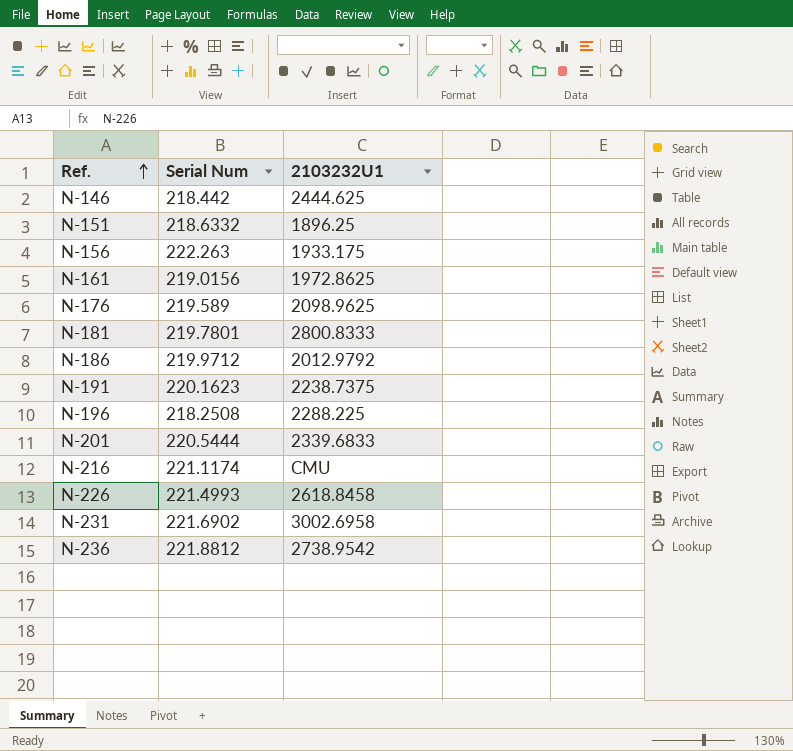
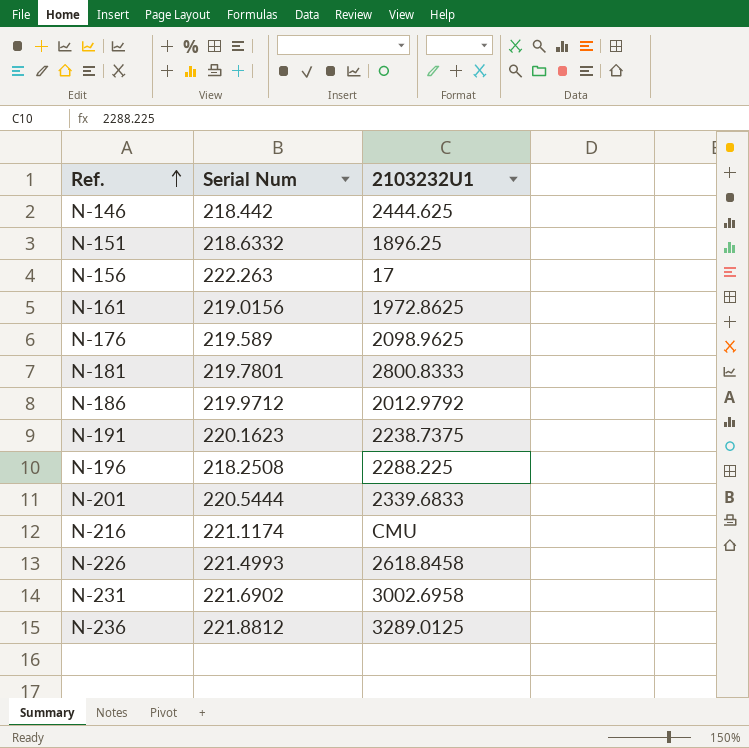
N-156 | 2103232U1: 1933.175 -> 17
N-236 | 2103232U1: 2738.9542 -> 3289.0125

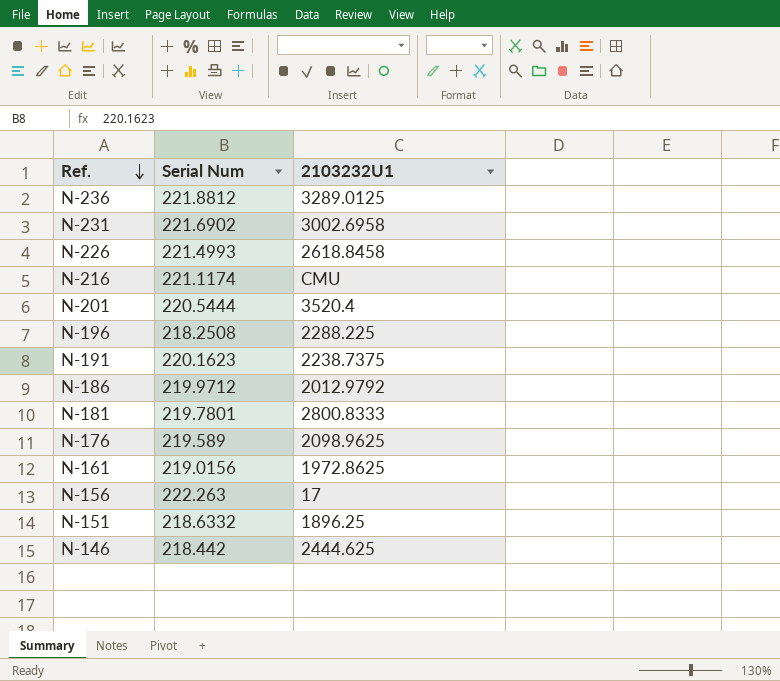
row order: Ref. ascending -> Ref. descending
N-201 | 2103232U1: 2339.6833 -> 3520.4

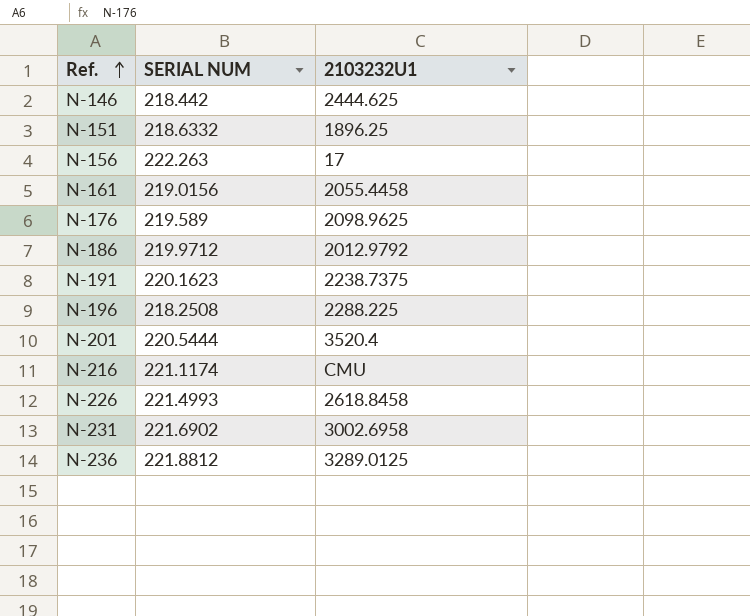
row order: Ref. descending -> Ref. ascending
column name: Serial Num -> SERIAL NUM
row N-181: 219.7801 | 2800.8333 -> none
N-161 | 2103232U1: 1972.8625 -> 2055.4458

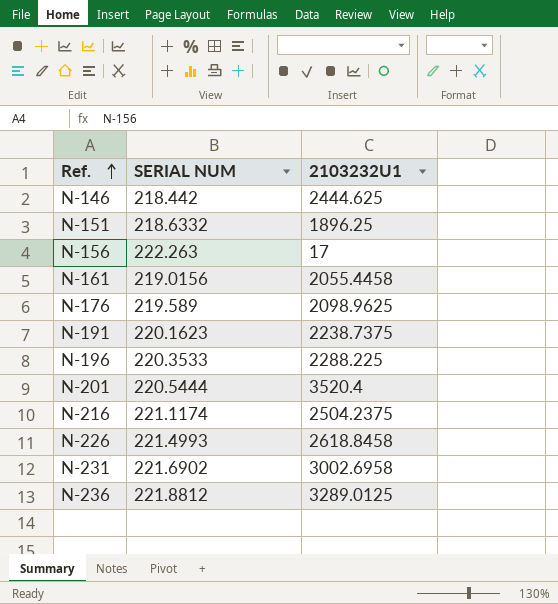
row N-186: 219.9712 | 2012.9792 -> none
N-196 | SERIAL NUM: 218.2508 -> 220.3533
N-216 | 2103232U1: CMU -> 2504.2375

